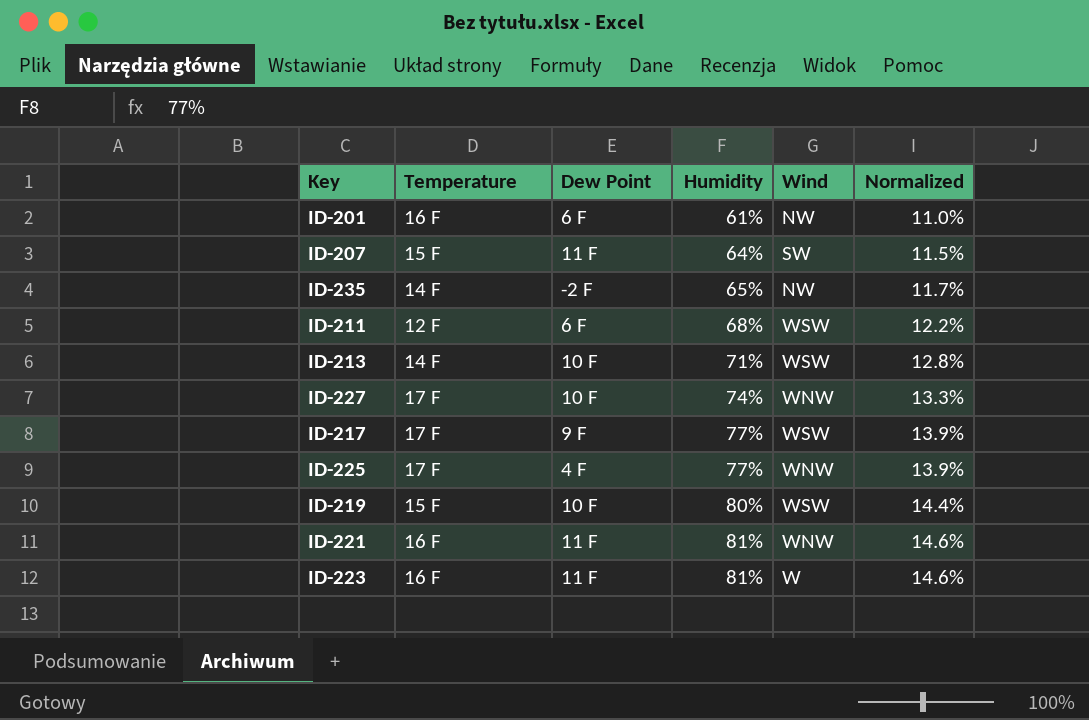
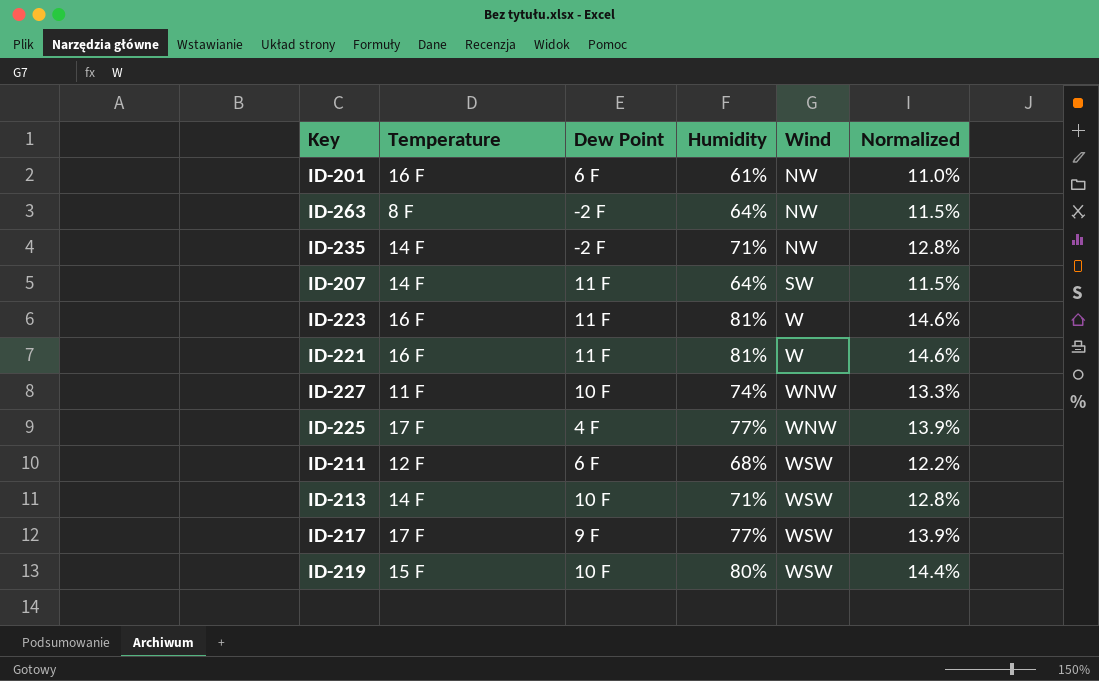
row order: Humidity ascending -> Wind ascending
row ID-263: none -> 8 F | -2 F | 64% | NW | 11.5%
ID-235 | Humidity: 65% -> 71%
ID-235 | Normalized: 11.7% -> 12.8%
ID-207 | Temperature: 15 F -> 14 F
ID-221 | Wind: WNW -> W
ID-227 | Temperature: 17 F -> 11 F

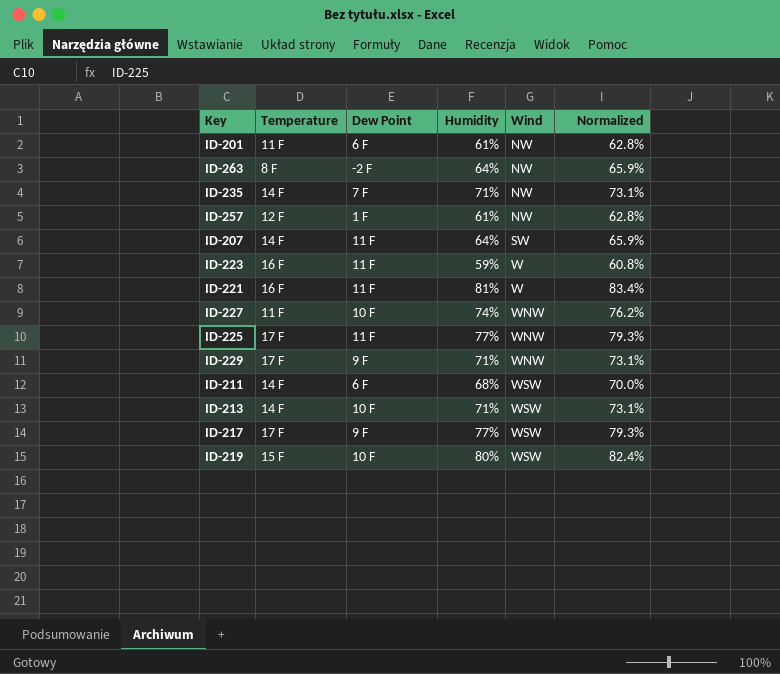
column Normalized | formula: [Humidity] * 0.18 -> [Humidity] * 1.03
ID-201 | Temperature: 16 F -> 11 F
ID-235 | Dew Point: -2 F -> 7 F
row ID-257: none -> 12 F | 1 F | 61% | NW | 62.8%
ID-223 | Humidity: 81% -> 59%
ID-225 | Dew Point: 4 F -> 11 F
row ID-229: none -> 17 F | 9 F | 71% | WNW | 73.1%
ID-211 | Temperature: 12 F -> 14 F

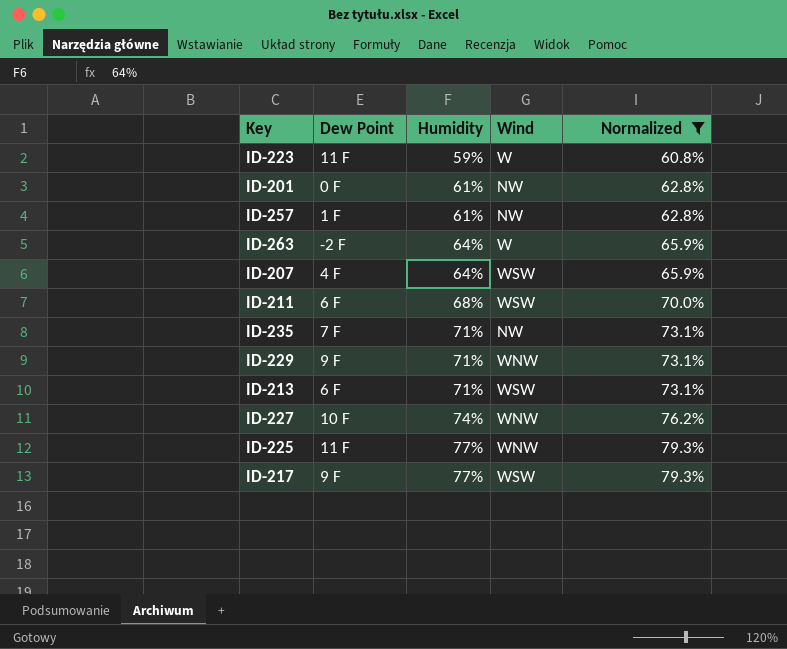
filter: none -> Normalized <= 79.3%
row order: Wind ascending -> Humidity ascending
column Temperature | position: 2 -> none
ID-201 | Dew Point: 6 F -> 0 F
ID-263 | Wind: NW -> W
ID-207 | Dew Point: 11 F -> 4 F
ID-207 | Wind: SW -> WSW
ID-213 | Dew Point: 10 F -> 6 F

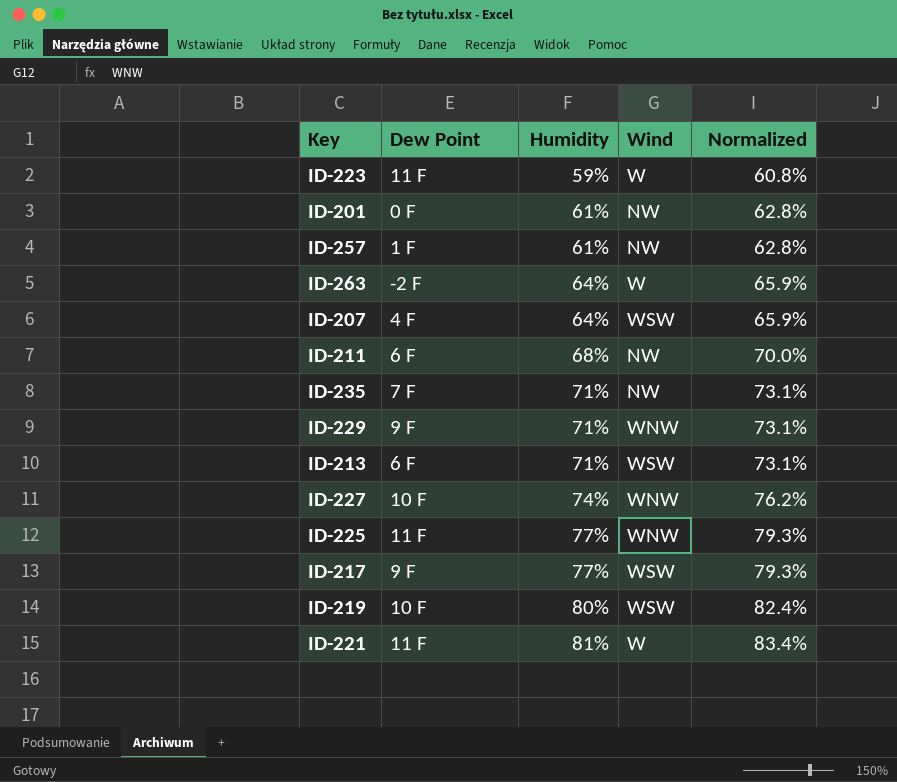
filter: Normalized <= 79.3% -> none
ID-211 | Wind: WSW -> NW

